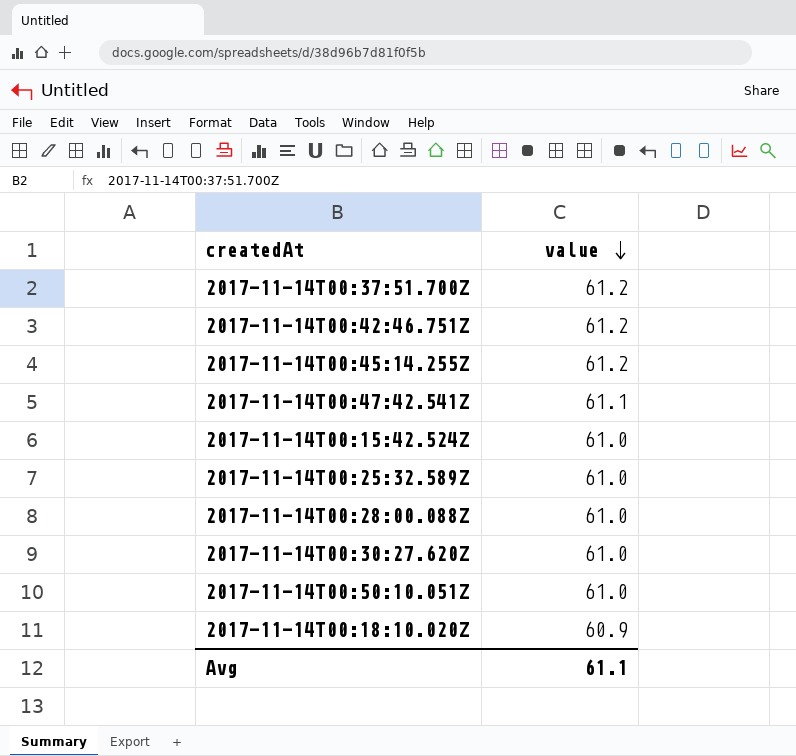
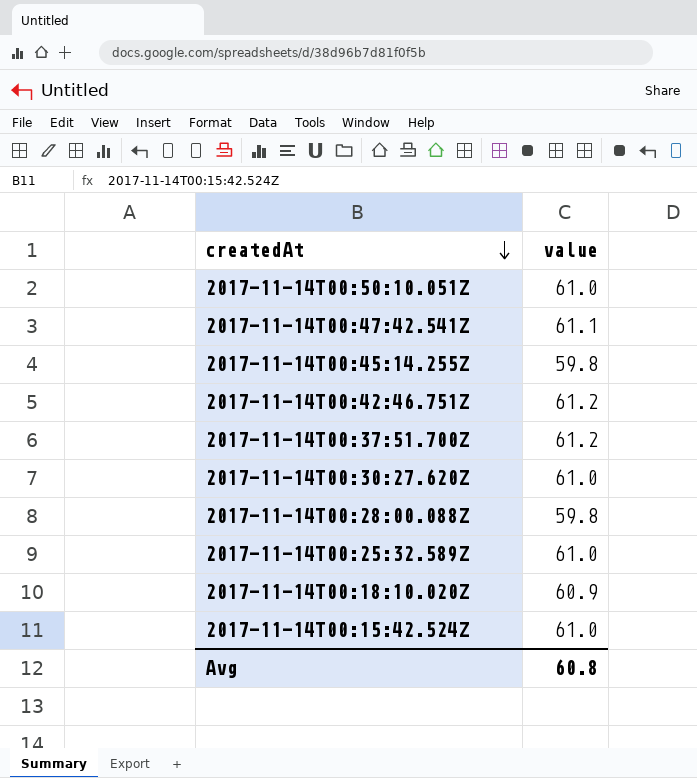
row order: value descending -> createdAt descending
2017-11-14T00:45:14.255Z | value: 61.2 -> 59.8
2017-11-14T00:28:00.088Z | value: 61.0 -> 59.8
Avg | value: 61.1 -> 60.8

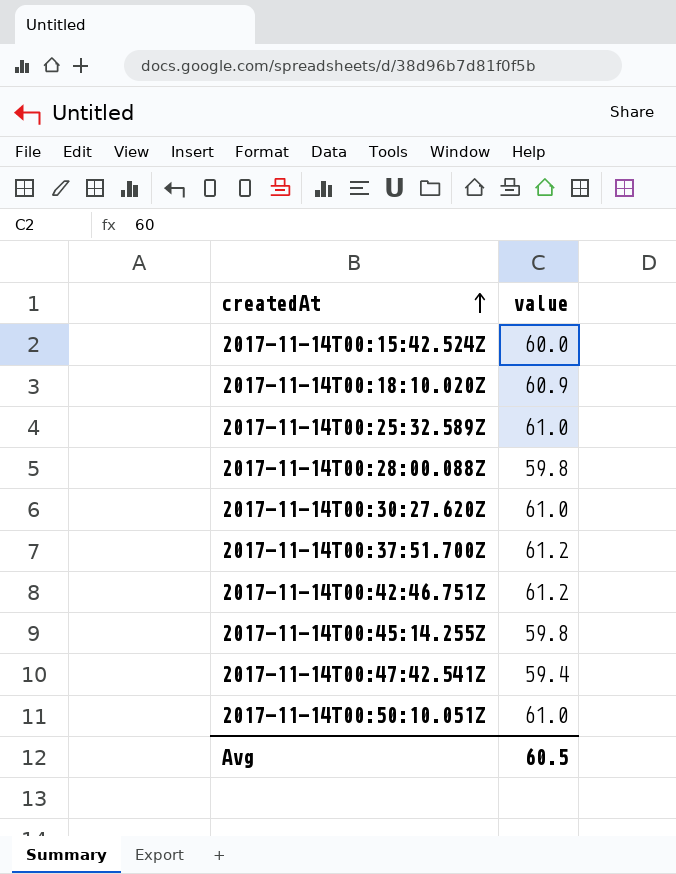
row order: createdAt descending -> createdAt ascending
2017-11-14T00:15:42.524Z | value: 61.0 -> 60.0
2017-11-14T00:47:42.541Z | value: 61.1 -> 59.4
Avg | value: 60.8 -> 60.5

